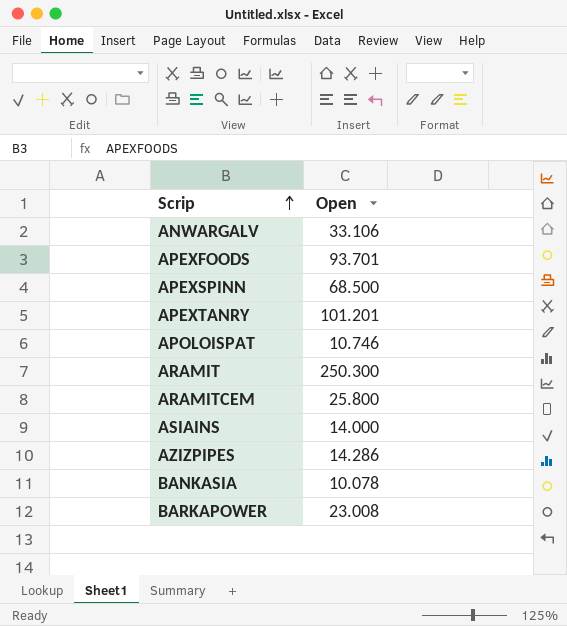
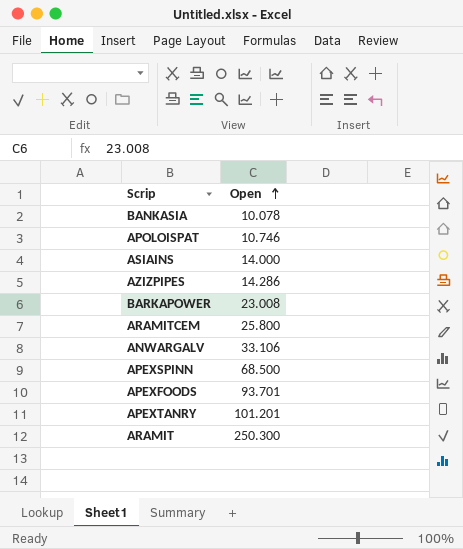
row order: Scrip ascending -> Open ascending

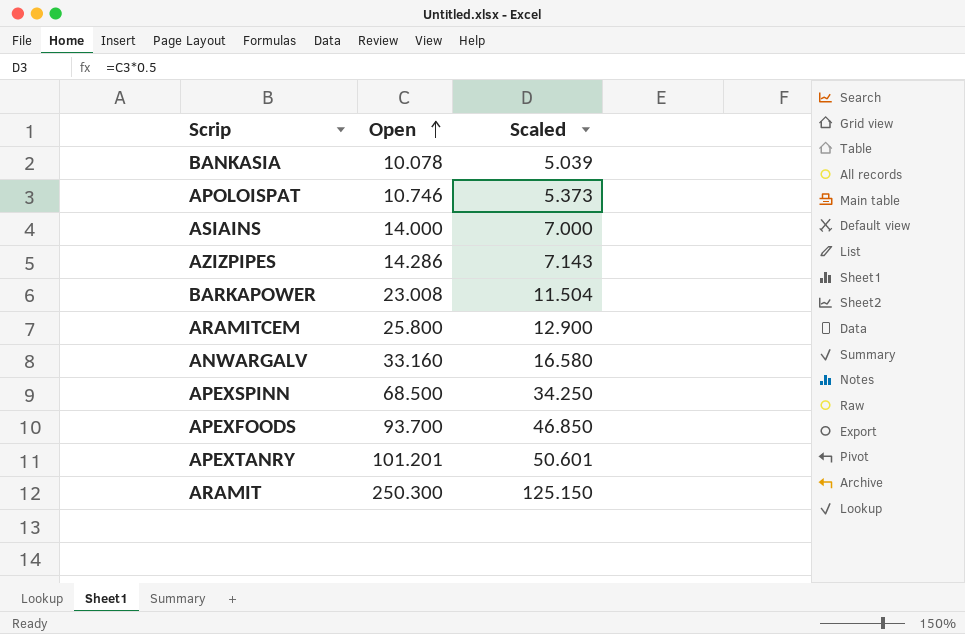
column Scaled | formula: none -> [Open] * 0.5
ANWARGALV | Open: 33.106 -> 33.160
APEXFOODS | Open: 93.701 -> 93.700

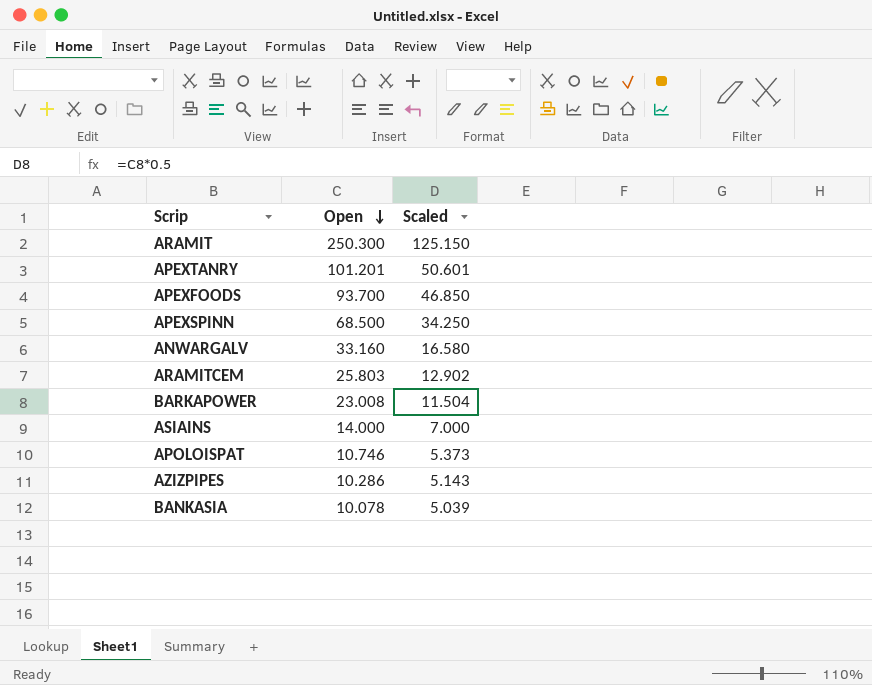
row order: Open ascending -> Open descending
ARAMITCEM | Open: 25.800 -> 25.803
ARAMITCEM | Scaled: 12.900 -> 12.902
AZIZPIPES | Open: 14.286 -> 10.286
AZIZPIPES | Scaled: 7.143 -> 5.143

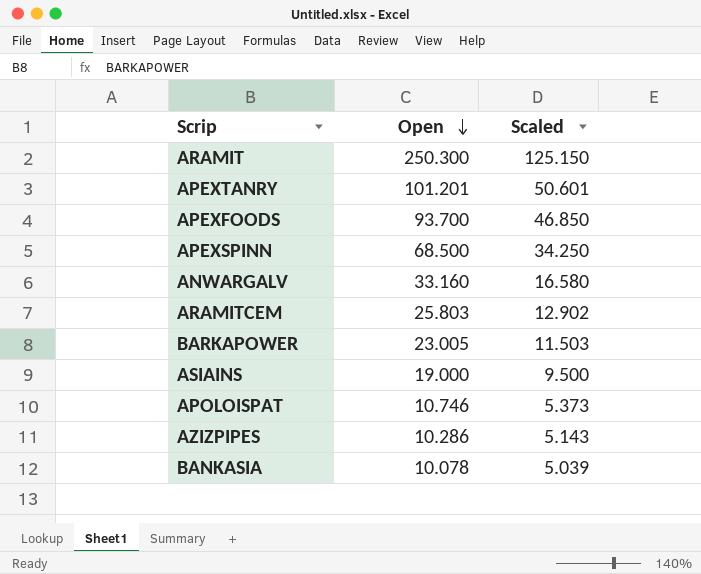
BARKAPOWER | Open: 23.008 -> 23.005
BARKAPOWER | Scaled: 11.504 -> 11.503
ASIAINS | Open: 14.000 -> 19.000
ASIAINS | Scaled: 7.000 -> 9.500

